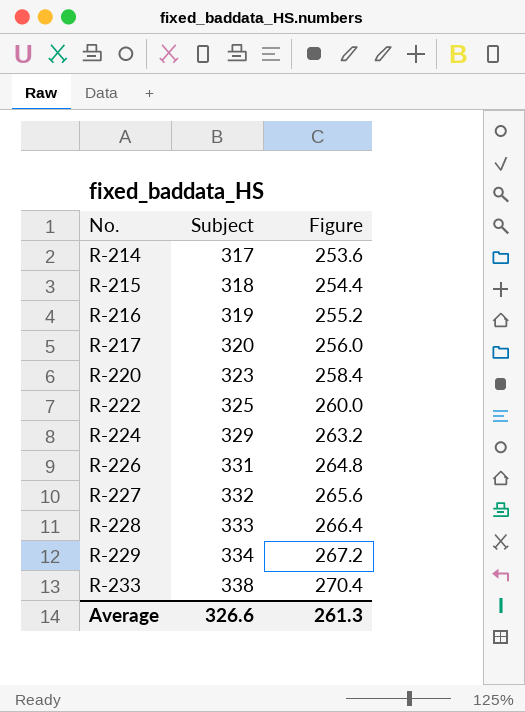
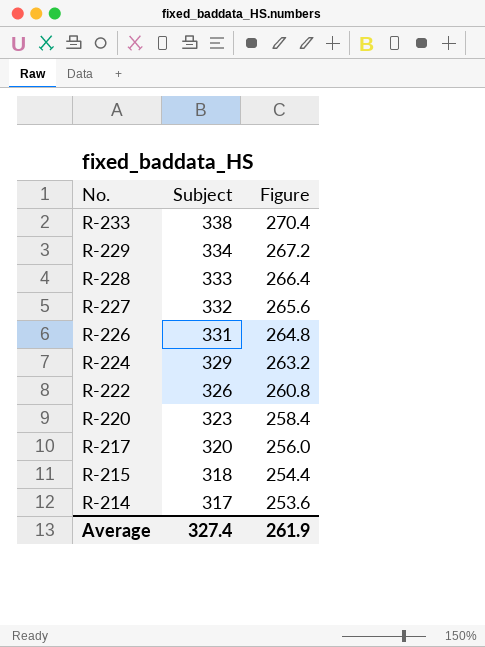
row order: No. ascending -> No. descending
row R-216: 319 | 255.2 -> none
R-222 | Subject: 325 -> 326
R-222 | Figure: 260.0 -> 260.8
Average | Subject: 326.6 -> 327.4
Average | Figure: 261.3 -> 261.9

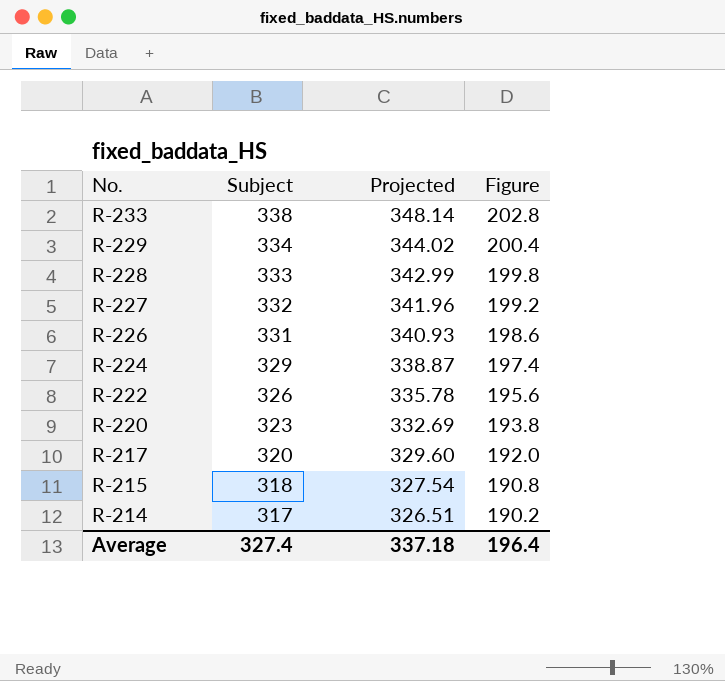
column Projected | formula: none -> [Subject] * 1.03
column Figure | formula: [Subject] * 0.8 -> [Subject] * 0.6
Average | Figure: 261.9 -> 196.4

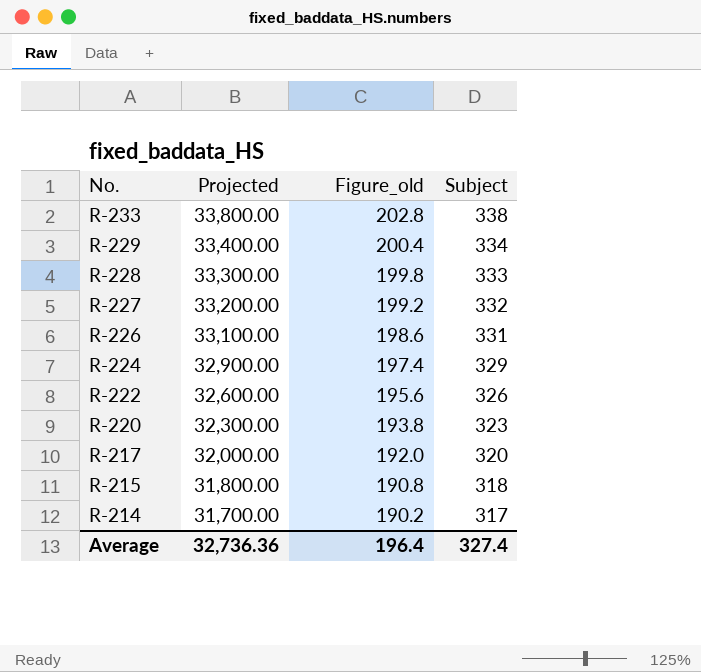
column Projected | formula: [Subject] * 1.03 -> [Subject] * 100
column name: Figure -> Figure_old
column Subject | position: 2 -> 4
Average | Projected: 337.18 -> 32,736.36

